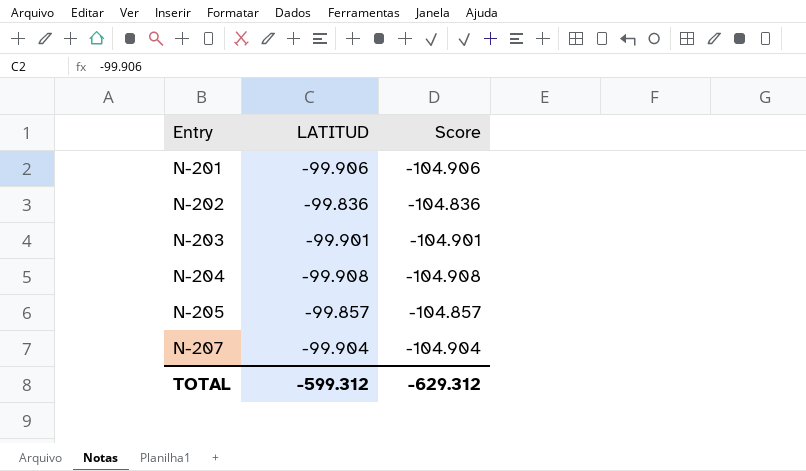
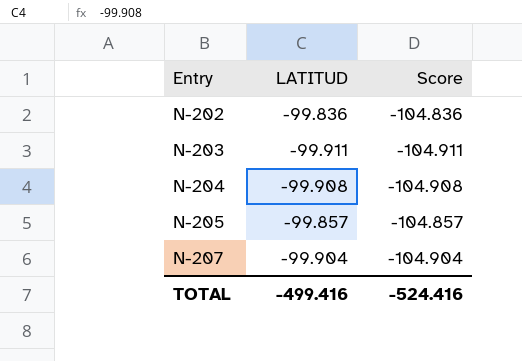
row N-201: -99.906 | -104.906 -> none
N-203 | LATITUD: -99.901 -> -99.911
N-203 | Score: -104.901 -> -104.911
TOTAL | LATITUD: -599.312 -> -499.416
TOTAL | Score: -629.312 -> -524.416

